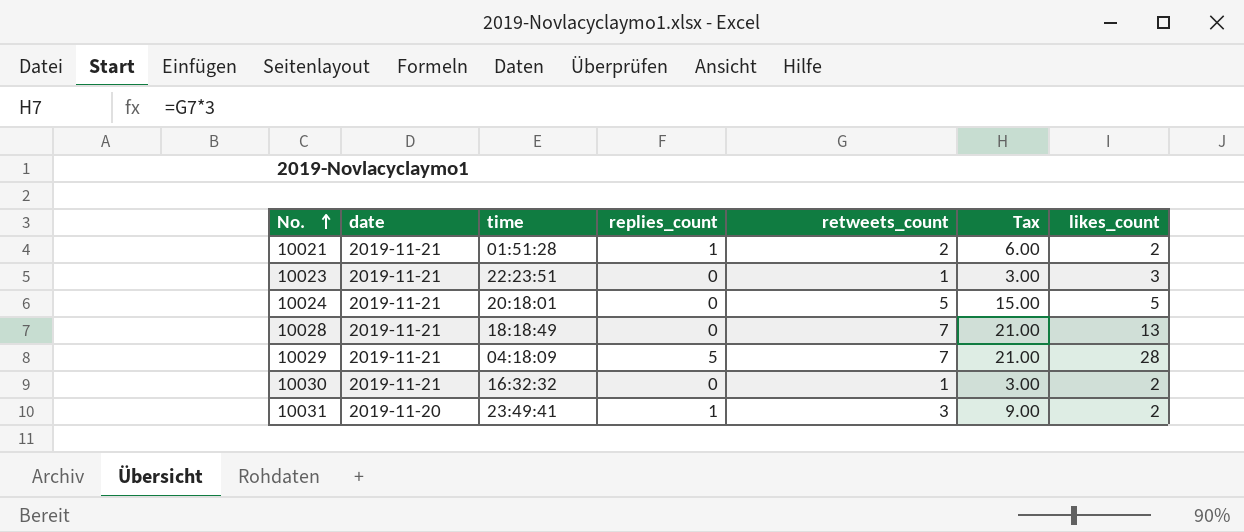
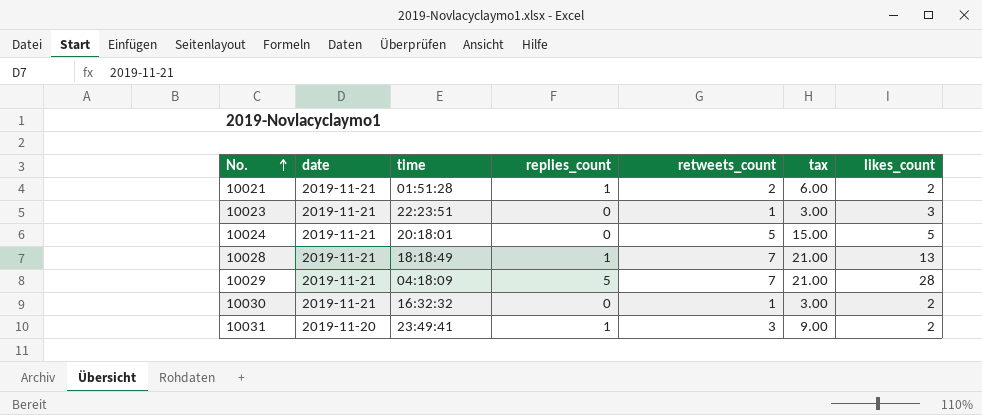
column name: Tax -> tax
10028 | replies_count: 0 -> 1

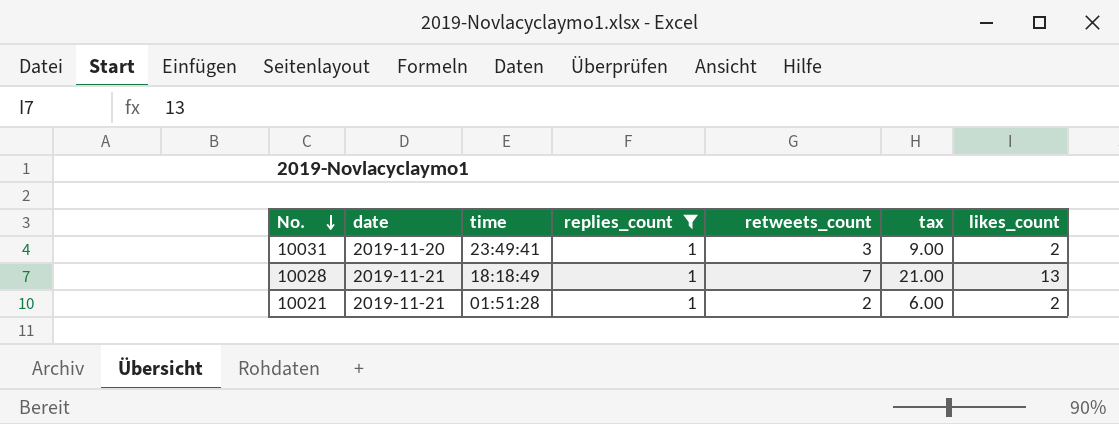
filter: none -> replies_count = 1
row order: No. ascending -> No. descending

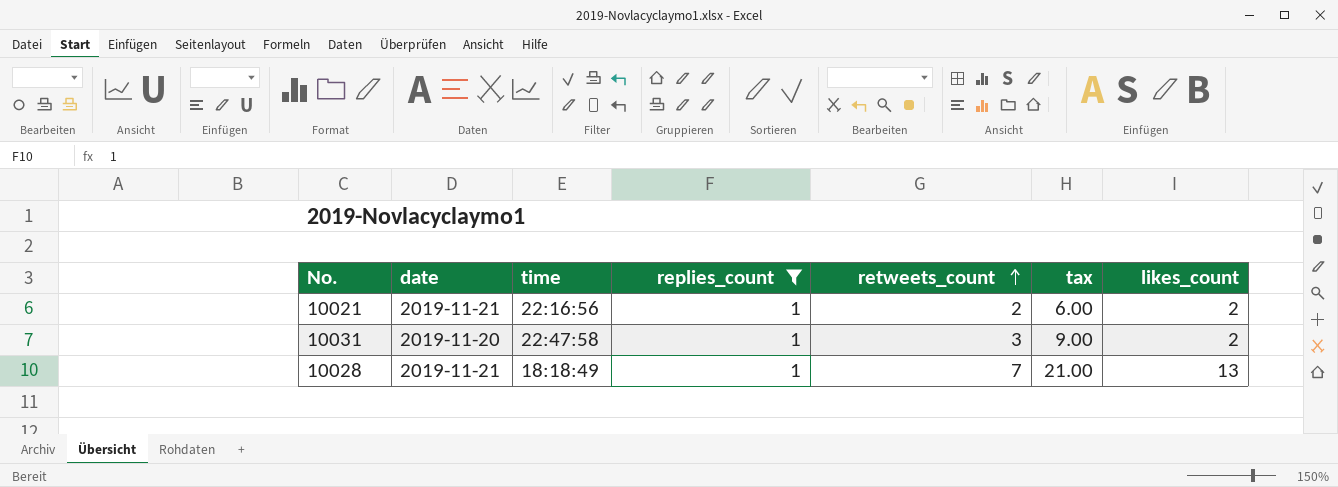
row order: No. descending -> retweets_count ascending
10021 | time: 01:51:28 -> 22:16:56
10031 | time: 23:49:41 -> 22:47:58

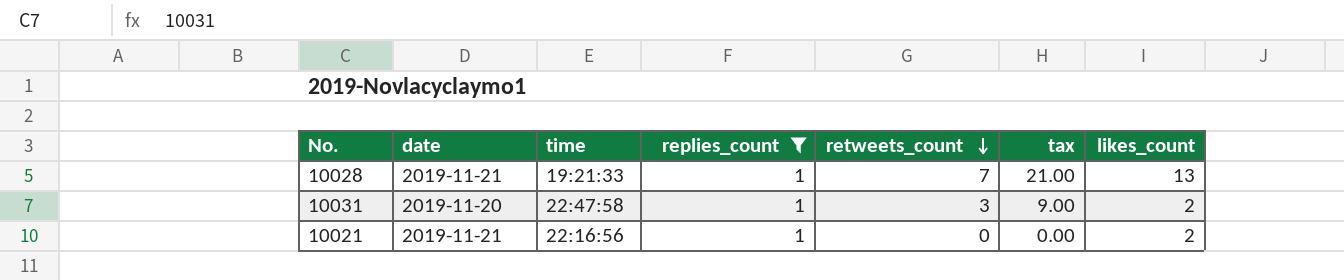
row order: retweets_count ascending -> retweets_count descending
10028 | time: 18:18:49 -> 19:21:33
10021 | retweets_count: 2 -> 0
10021 | tax: 6.00 -> 0.00

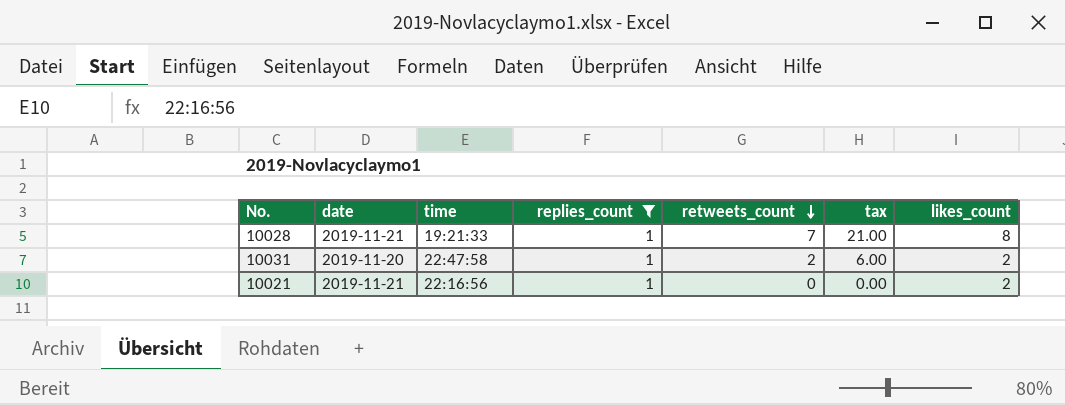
10028 | likes_count: 13 -> 8
10031 | retweets_count: 3 -> 2
10031 | tax: 9.00 -> 6.00

